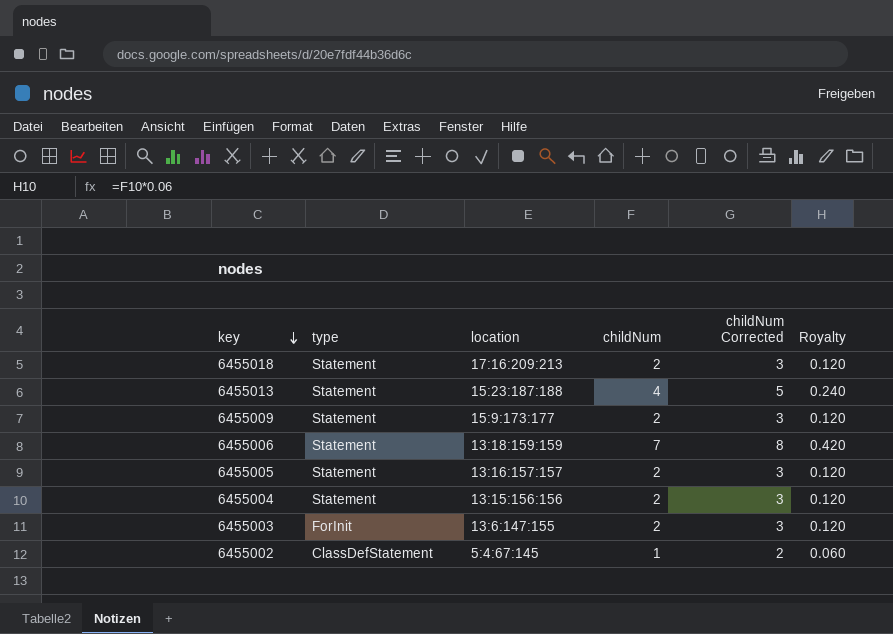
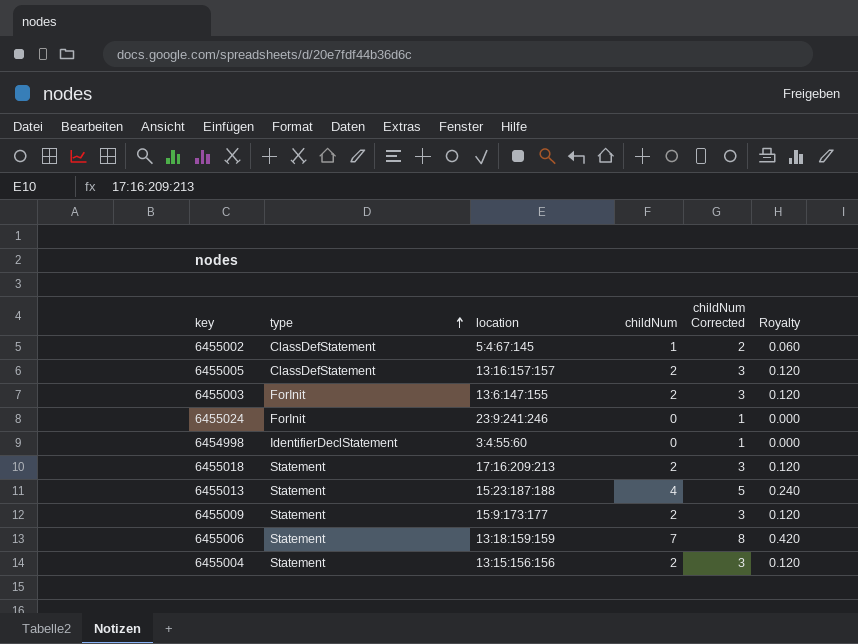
row order: key descending -> type ascending
6455005 | type: Statement -> ClassDefStatement
row 6455024: none -> ForInit | 23:9:241:246 | 0 | 1 | 0.000
row 6454998: none -> IdentifierDeclStatement | 3:4:55:60 | 0 | 1 | 0.000

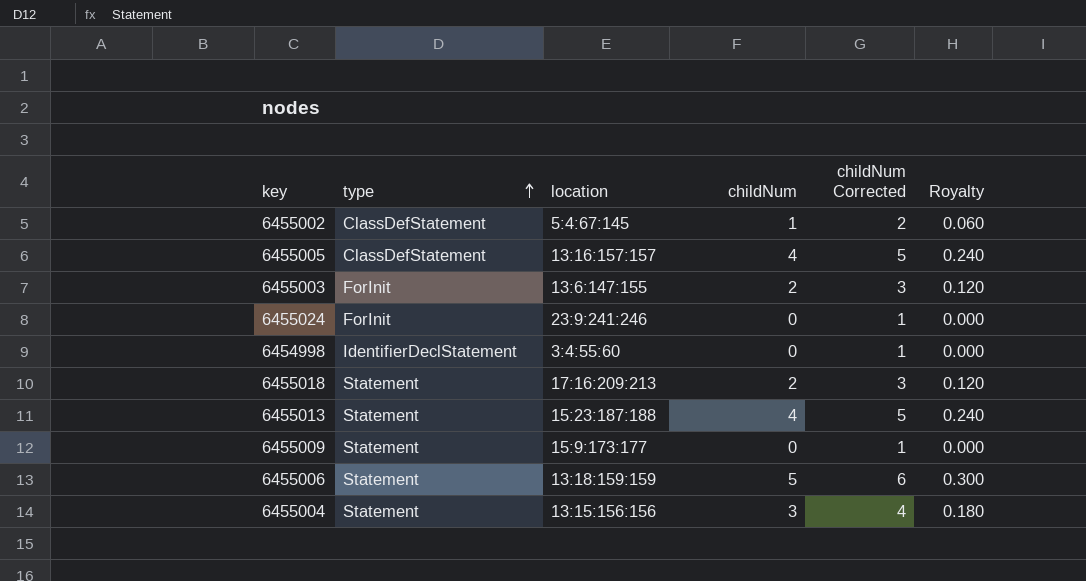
6455005 | childNum: 2 -> 4
6455005 | childNum Corrected: 3 -> 5
6455005 | Royalty: 0.120 -> 0.240
6455009 | childNum: 2 -> 0
6455009 | childNum Corrected: 3 -> 1
6455009 | Royalty: 0.120 -> 0.000
6455006 | childNum: 7 -> 5
6455006 | childNum Corrected: 8 -> 6
6455006 | Royalty: 0.420 -> 0.300
6455004 | childNum: 2 -> 3
6455004 | childNum Corrected: 3 -> 4
6455004 | Royalty: 0.120 -> 0.180

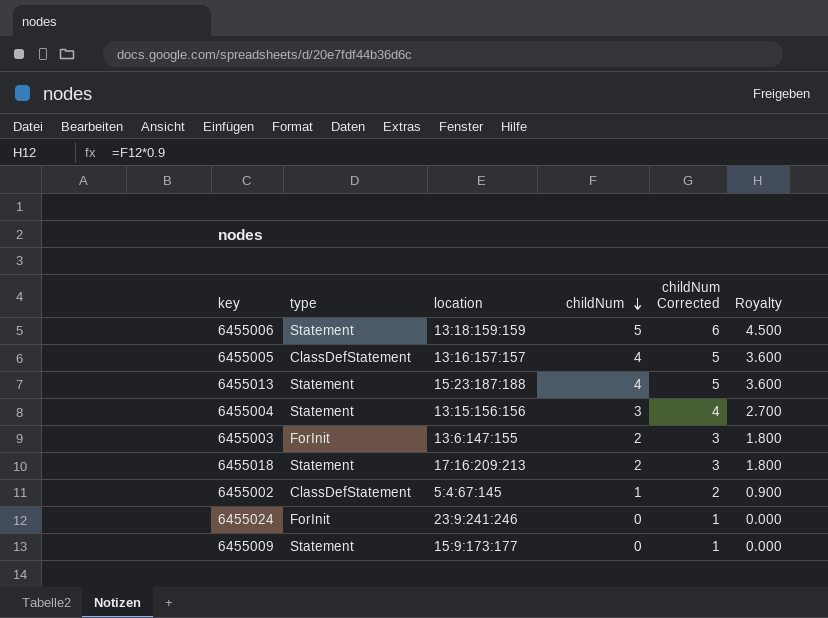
row order: type ascending -> childNum descending
column Royalty | formula: [childNum] * 0.06 -> [childNum] * 0.9
row 6454998: IdentifierDeclStatement | 3:4:55:60 | 0 | 1 | 0.000 -> none

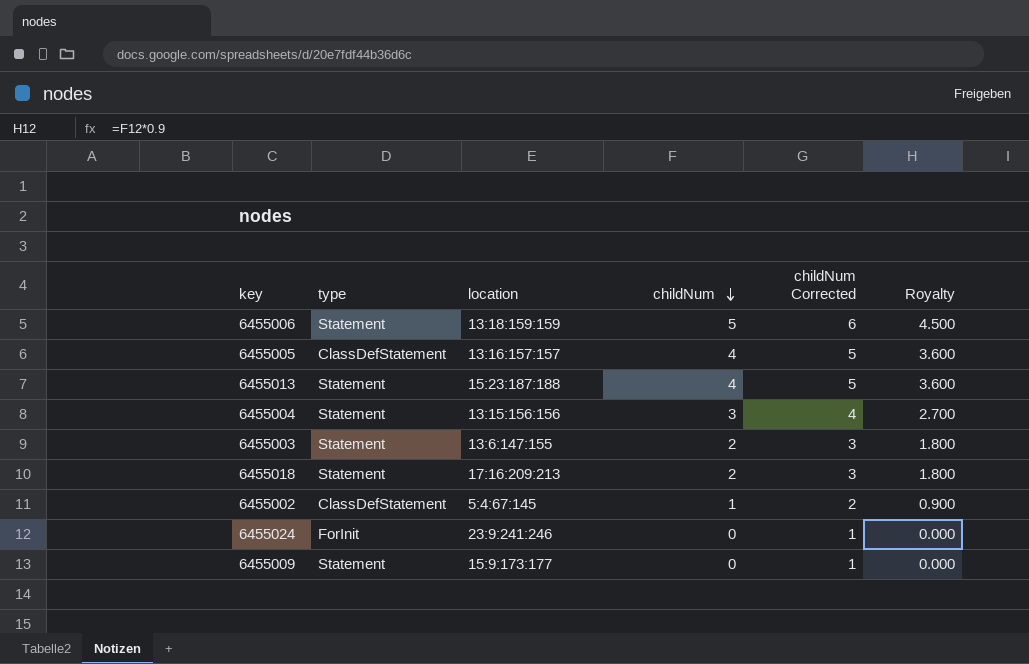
6455003 | type: ForInit -> Statement

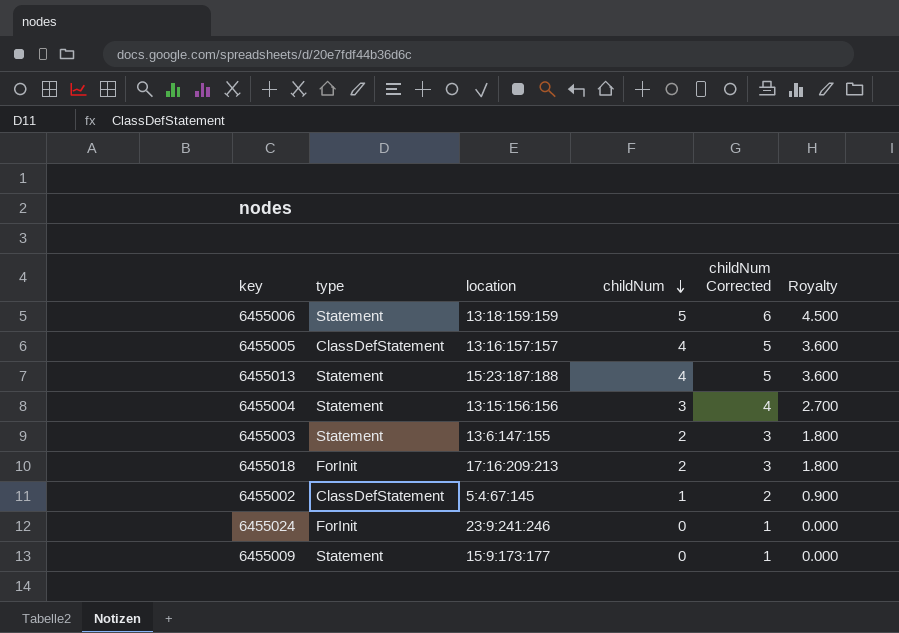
6455018 | type: Statement -> ForInit

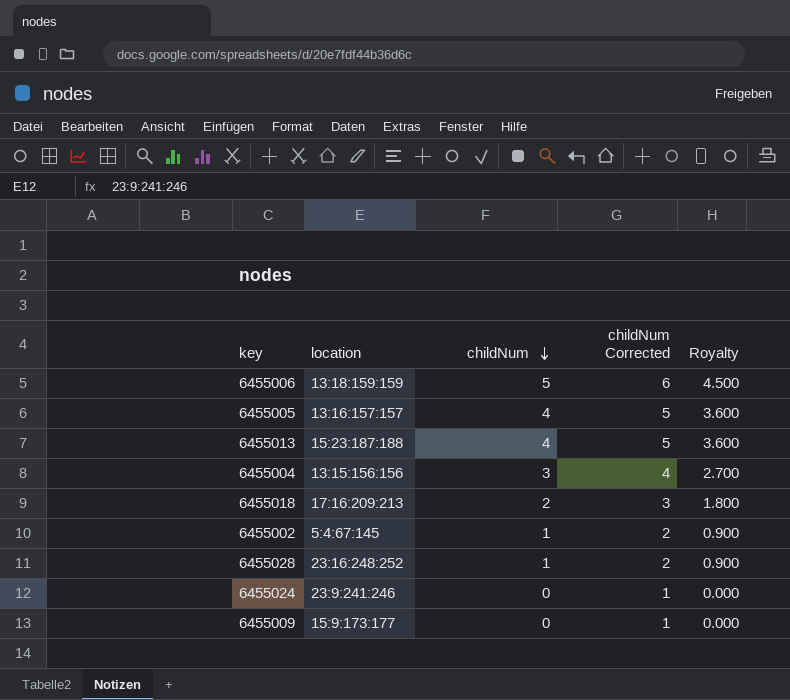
column type | position: 2 -> none
row 6455003: Statement | 13:6:147:155 | 2 | 3 | 1.800 -> none
row 6455028: none -> 23:16:248:252 | 1 | 2 | 0.900

